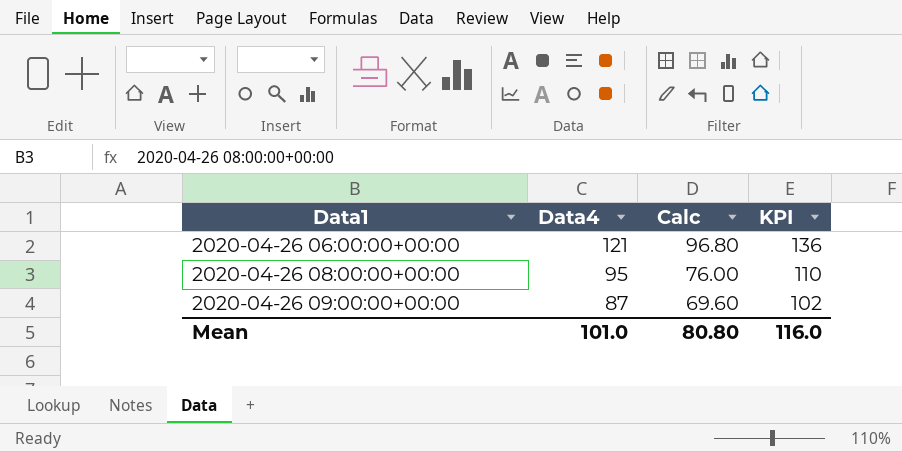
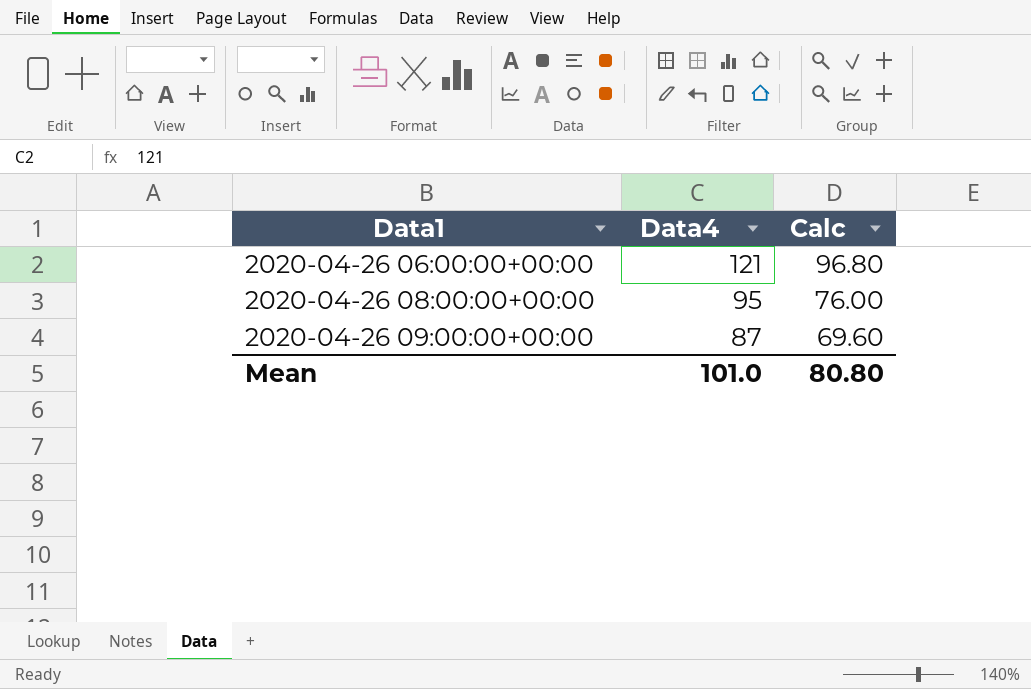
column KPI | formula: [Data4] + 15 -> none

